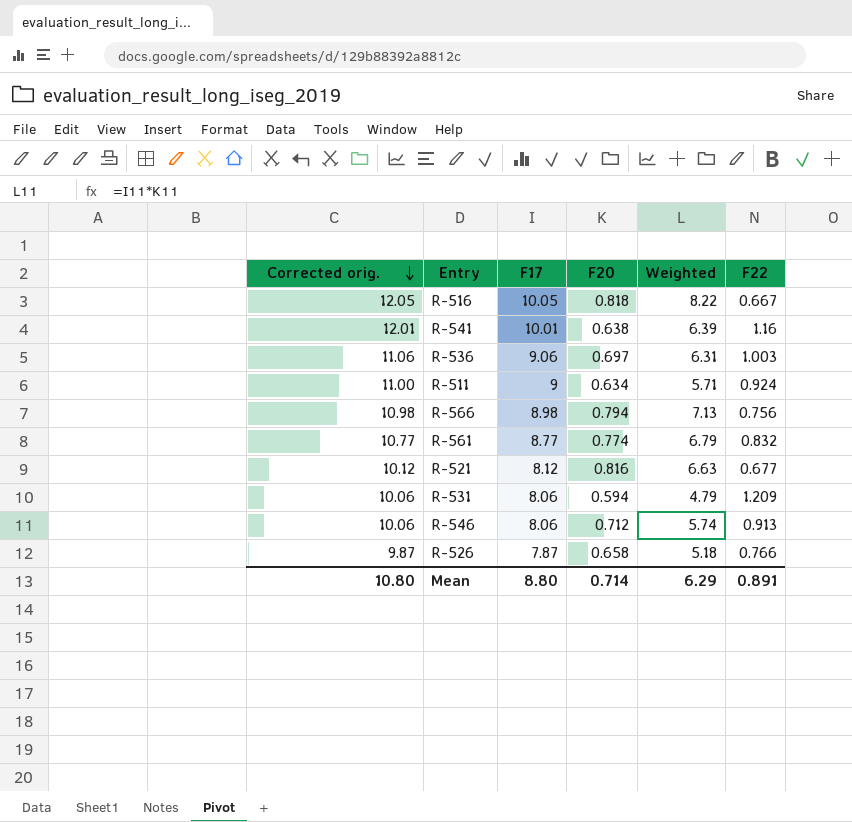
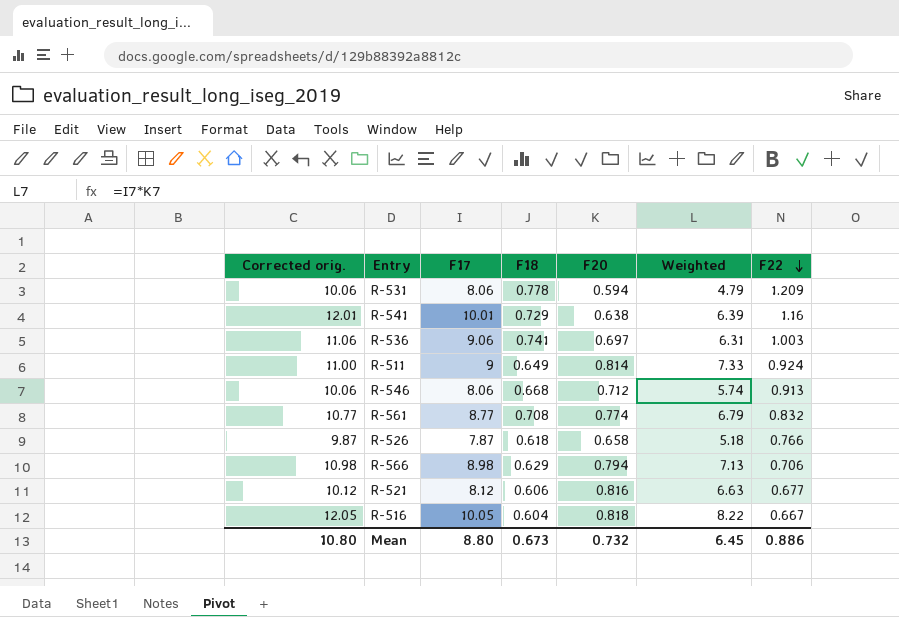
row order: Corrected orig. descending -> F22 descending
column F18 | position: none -> 4
R-511 | F20: 0.634 -> 0.814
R-511 | Weighted: 5.71 -> 7.33
R-566 | F22: 0.756 -> 0.706
Mean | F20: 0.714 -> 0.732
Mean | Weighted: 6.29 -> 6.45
Mean | F22: 0.891 -> 0.886

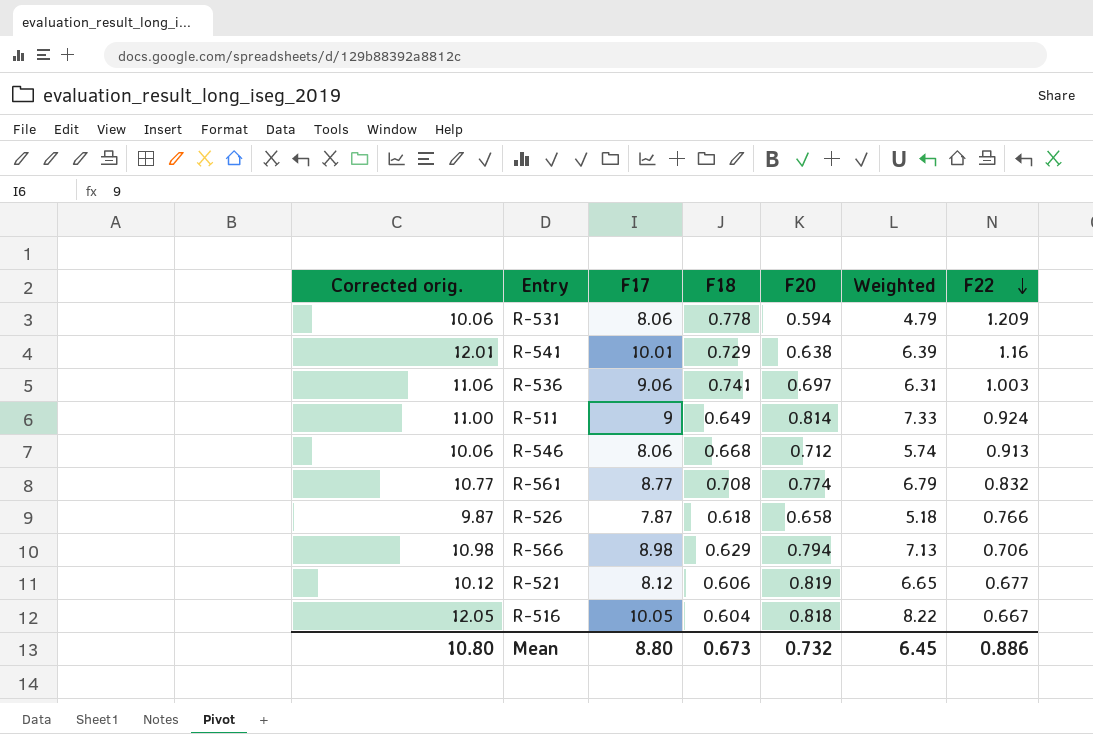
R-521 | F20: 0.816 -> 0.819
R-521 | Weighted: 6.63 -> 6.65

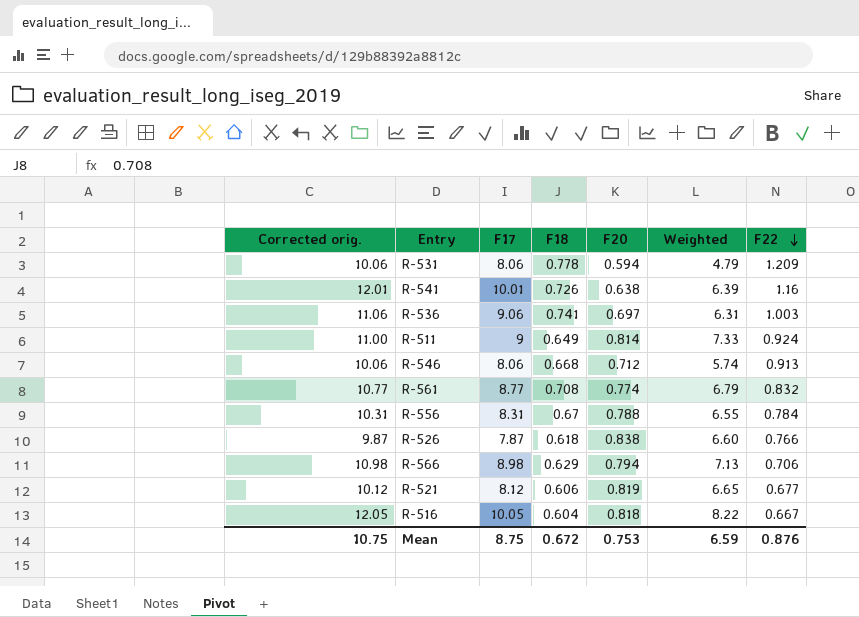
R-541 | F18: 0.729 -> 0.726
row R-556: none -> 10.31 | 8.31 | 0.67 | 0.788 | 6.55 | 0.784
R-526 | F20: 0.658 -> 0.838
R-526 | Weighted: 5.18 -> 6.60
Mean | Corrected orig.: 10.80 -> 10.75
Mean | F17: 8.80 -> 8.75
Mean | F18: 0.673 -> 0.672
Mean | F20: 0.732 -> 0.753
Mean | Weighted: 6.45 -> 6.59
Mean | F22: 0.886 -> 0.876

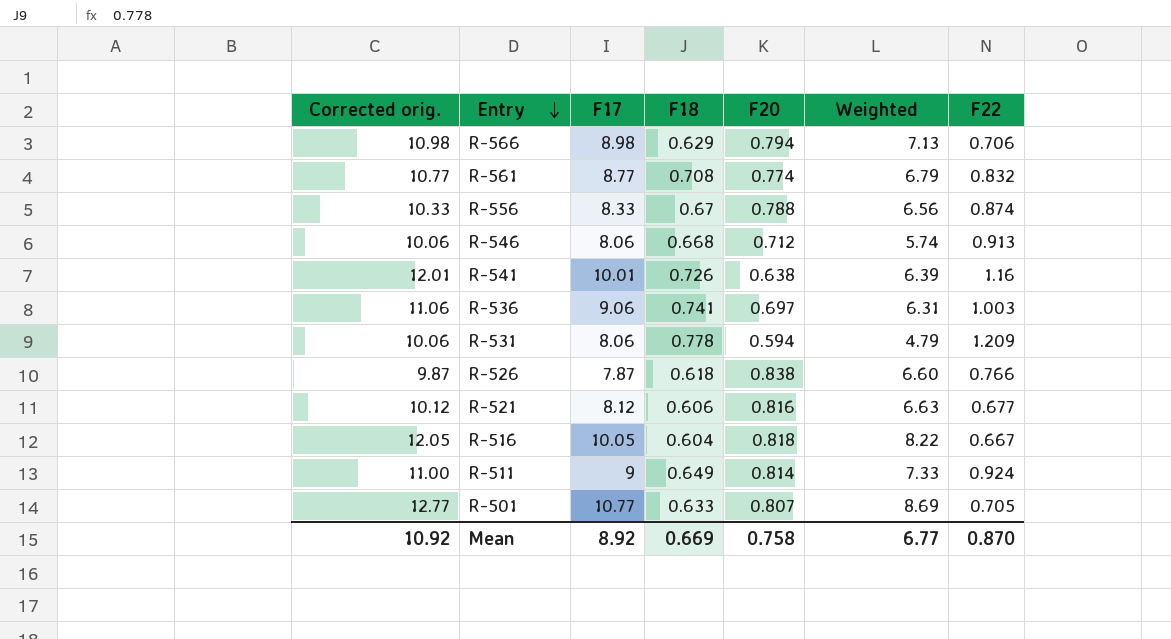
row order: F22 descending -> Entry descending
R-556 | Corrected orig.: 10.31 -> 10.33
R-556 | F17: 8.31 -> 8.33
R-556 | Weighted: 6.55 -> 6.56
R-556 | F22: 0.784 -> 0.874
R-521 | F20: 0.819 -> 0.816
R-521 | Weighted: 6.65 -> 6.63
row R-501: none -> 12.77 | 10.77 | 0.633 | 0.807 | 8.69 | 0.705
Mean | Corrected orig.: 10.75 -> 10.92
Mean | F17: 8.75 -> 8.92
Mean | F18: 0.672 -> 0.669
Mean | F20: 0.753 -> 0.758
Mean | Weighted: 6.59 -> 6.77
Mean | F22: 0.876 -> 0.870

